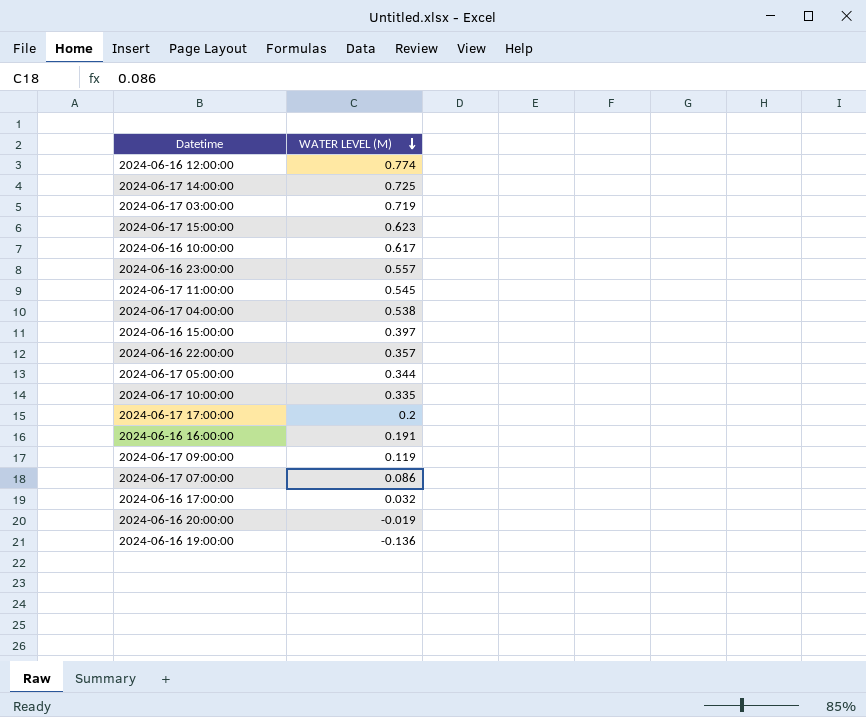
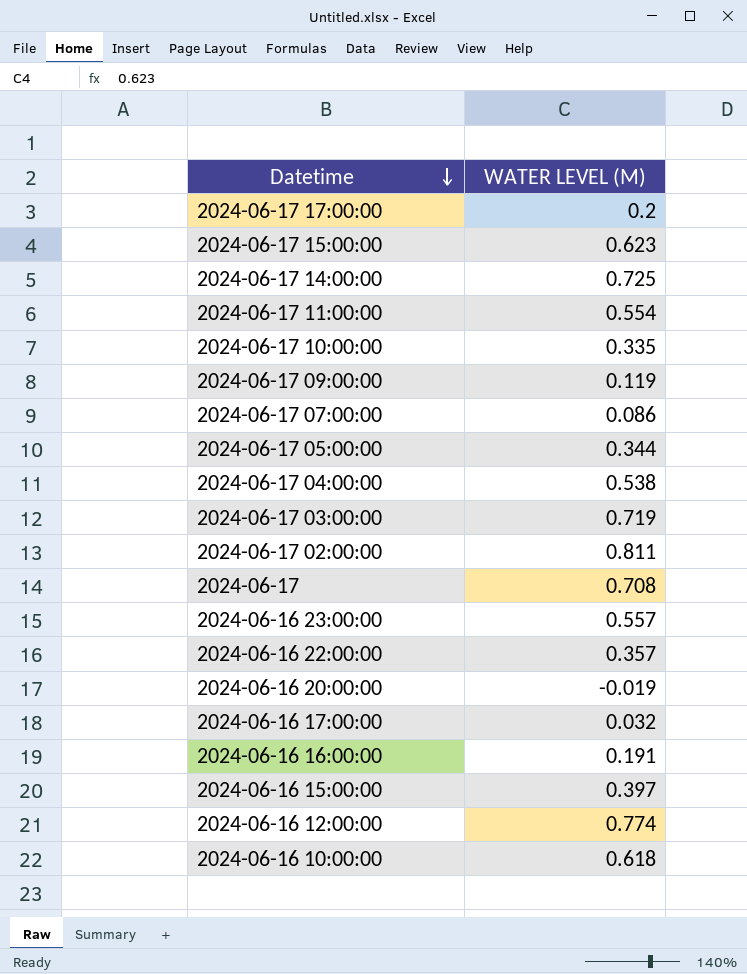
row order: WATER LEVEL (M) descending -> Datetime descending
row 2024-06-16 19:00:00: -0.136 -> none
2024-06-17 11:00:00 | WATER LEVEL (M): 0.545 -> 0.554
row 2024-06-17 02:00:00: none -> 0.811
row 2024-06-17: none -> 0.708
2024-06-16 10:00:00 | WATER LEVEL (M): 0.617 -> 0.618

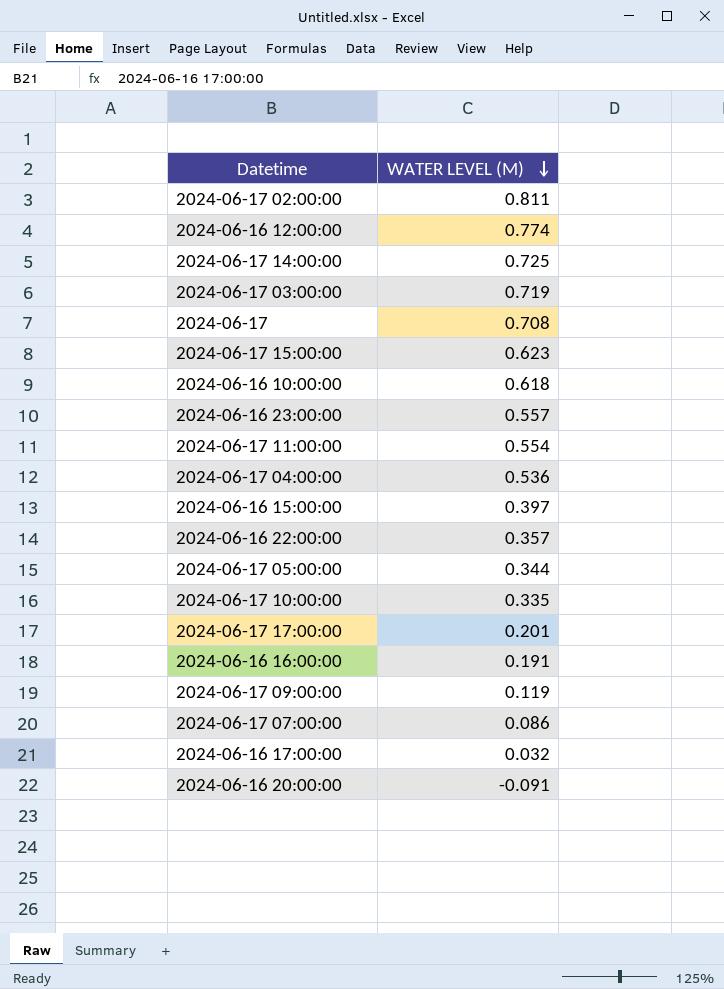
row order: Datetime descending -> WATER LEVEL (M) descending
2024-06-17 04:00:00 | WATER LEVEL (M): 0.538 -> 0.536
2024-06-17 17:00:00 | WATER LEVEL (M): 0.2 -> 0.201
2024-06-16 20:00:00 | WATER LEVEL (M): -0.019 -> -0.091

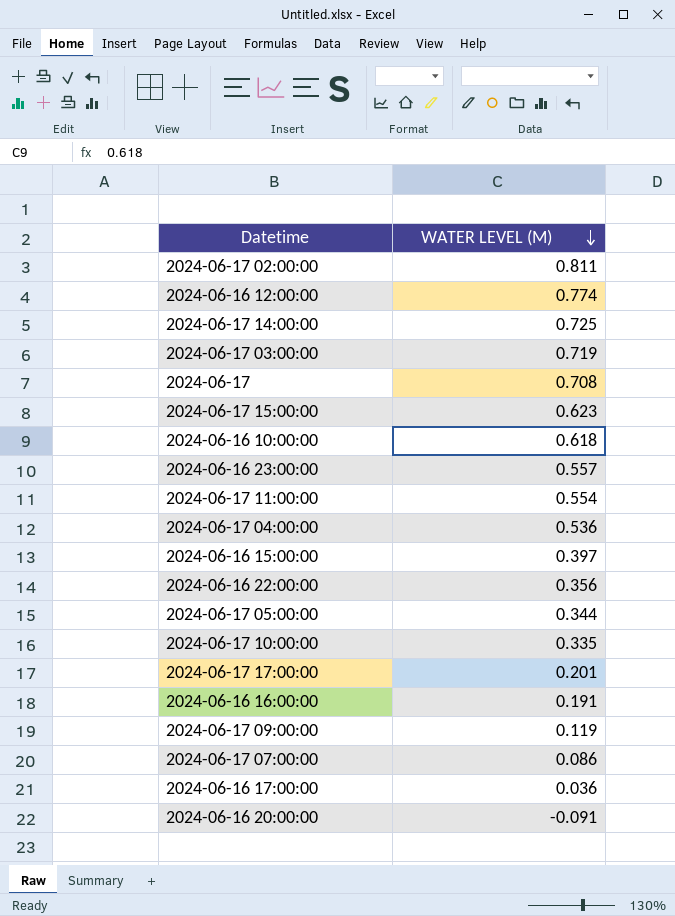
2024-06-16 22:00:00 | WATER LEVEL (M): 0.357 -> 0.356
2024-06-16 17:00:00 | WATER LEVEL (M): 0.032 -> 0.036

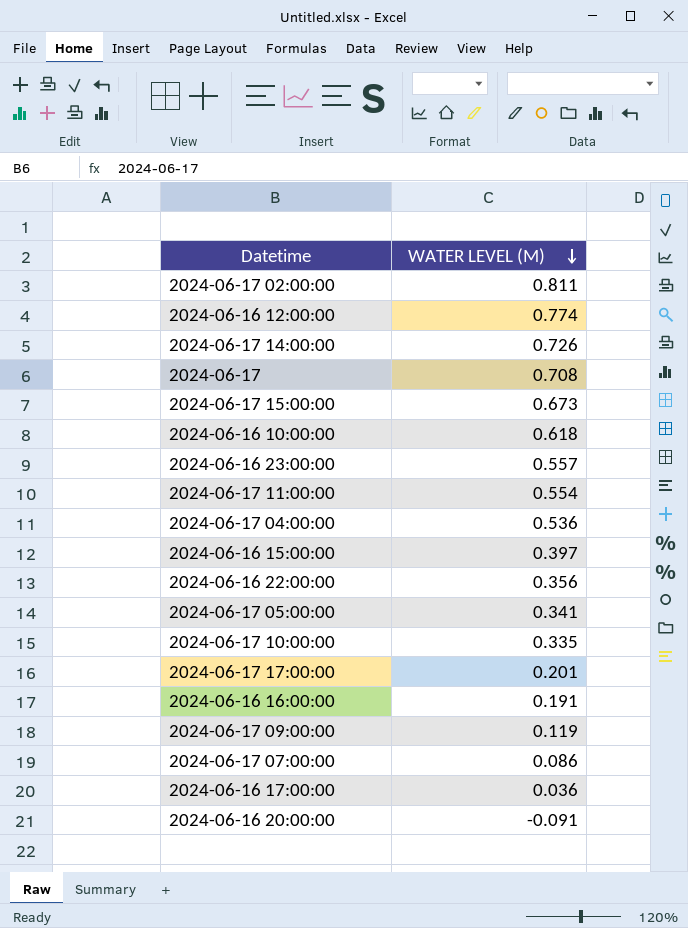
row 2024-06-17 03:00:00: 0.719 -> none
2024-06-17 14:00:00 | WATER LEVEL (M): 0.725 -> 0.726
2024-06-17 15:00:00 | WATER LEVEL (M): 0.623 -> 0.673
2024-06-17 05:00:00 | WATER LEVEL (M): 0.344 -> 0.341

